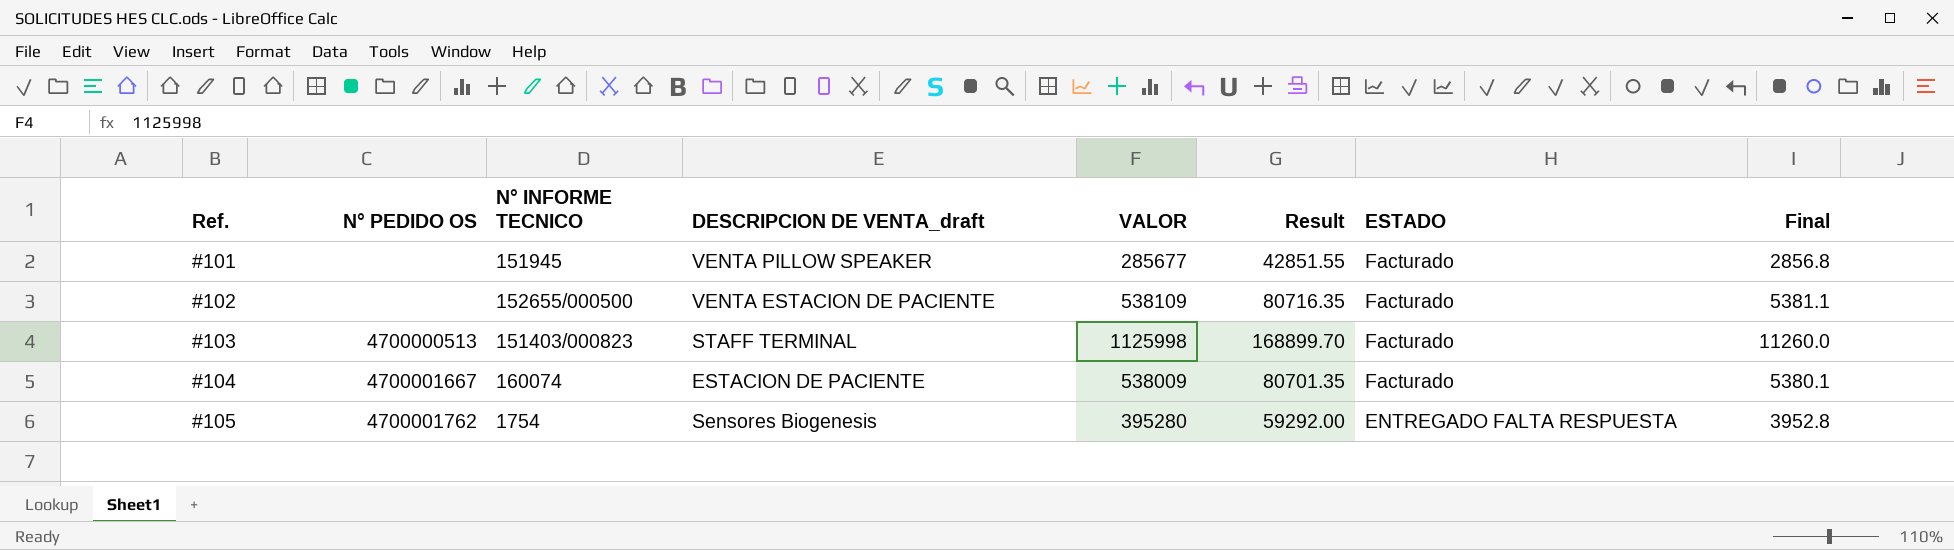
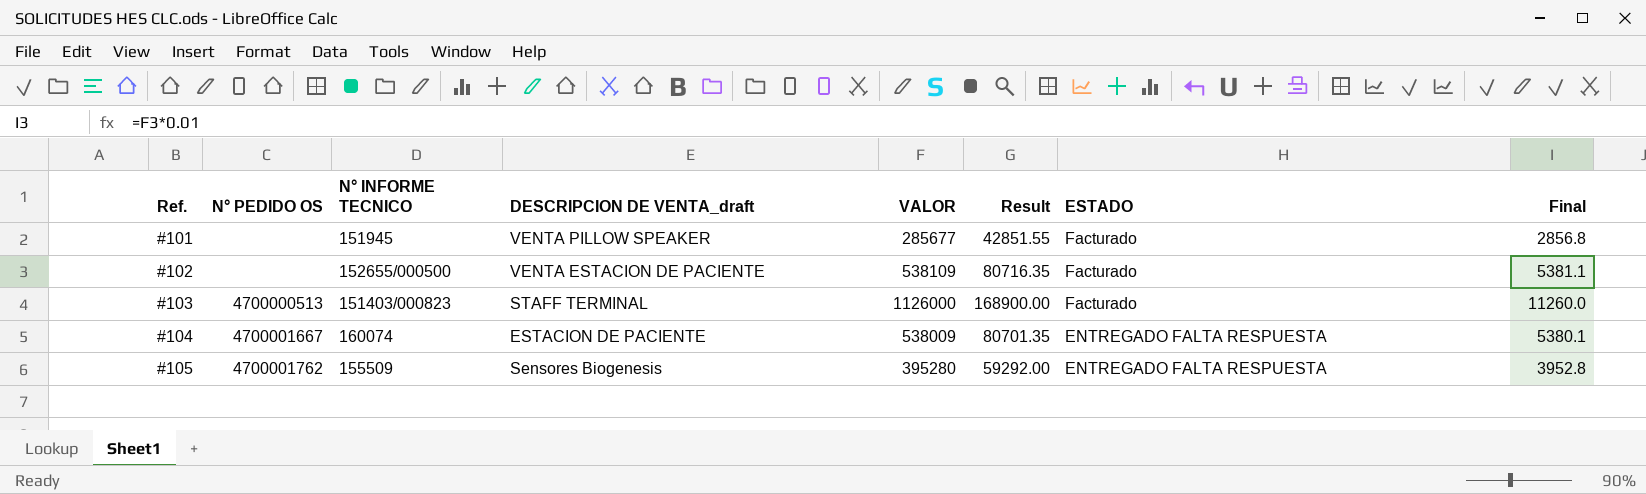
#103 | VALOR: 1125998 -> 1126000
#103 | Result: 168899.70 -> 168900.00
#104 | ESTADO: Facturado -> ENTREGADO FALTA RESPUESTA
#105 | N° INFORME TECNICO: 1754 -> 155509

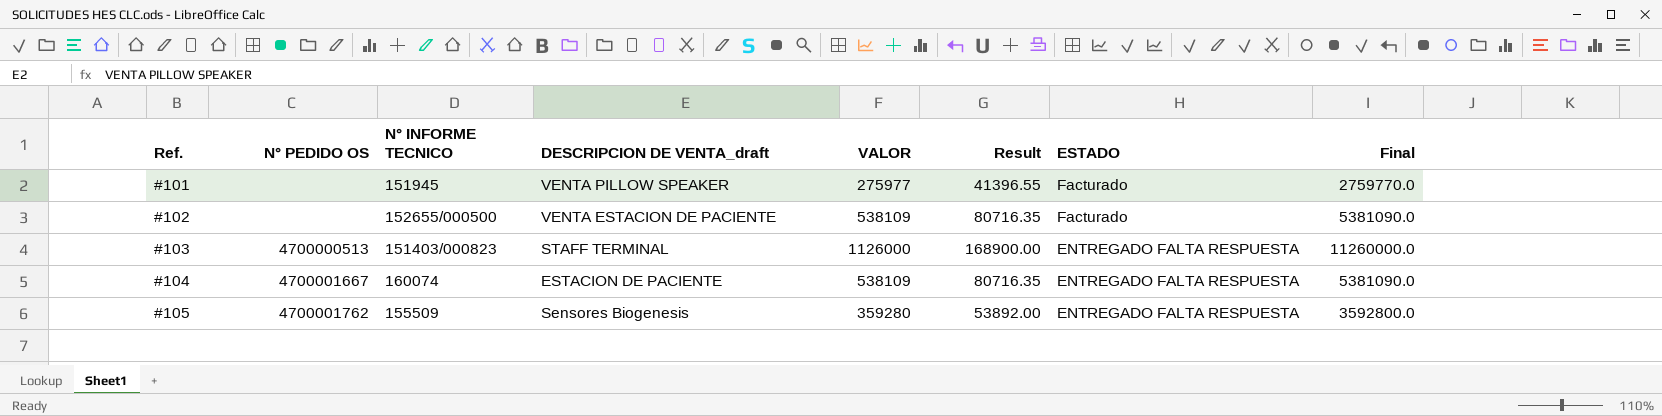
column Final | formula: [VALOR] * 0.01 -> [VALOR] * 10
#101 | VALOR: 285677 -> 275977
#101 | Result: 42851.55 -> 41396.55
#103 | ESTADO: Facturado -> ENTREGADO FALTA RESPUESTA
#104 | VALOR: 538009 -> 538109
#104 | Result: 80701.35 -> 80716.35
#105 | VALOR: 395280 -> 359280
#105 | Result: 59292.00 -> 53892.00

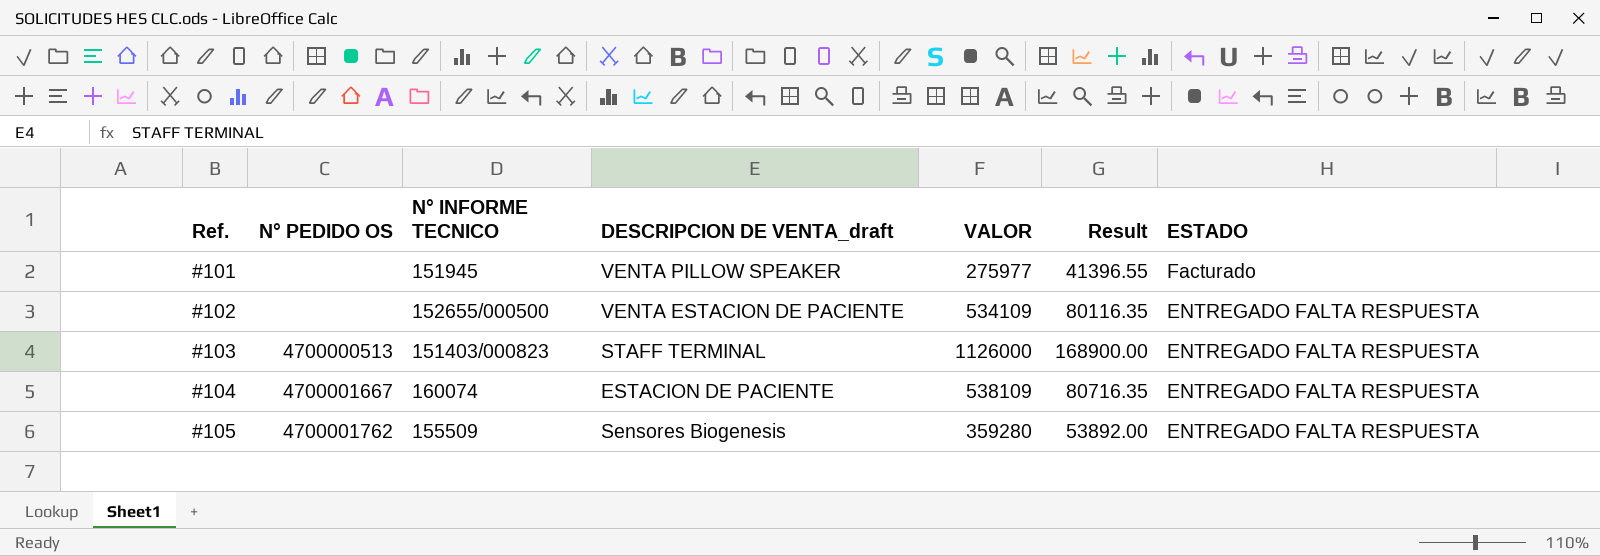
column Final | formula: [VALOR] * 10 -> none
#102 | VALOR: 538109 -> 534109
#102 | Result: 80716.35 -> 80116.35
#102 | ESTADO: Facturado -> ENTREGADO FALTA RESPUESTA

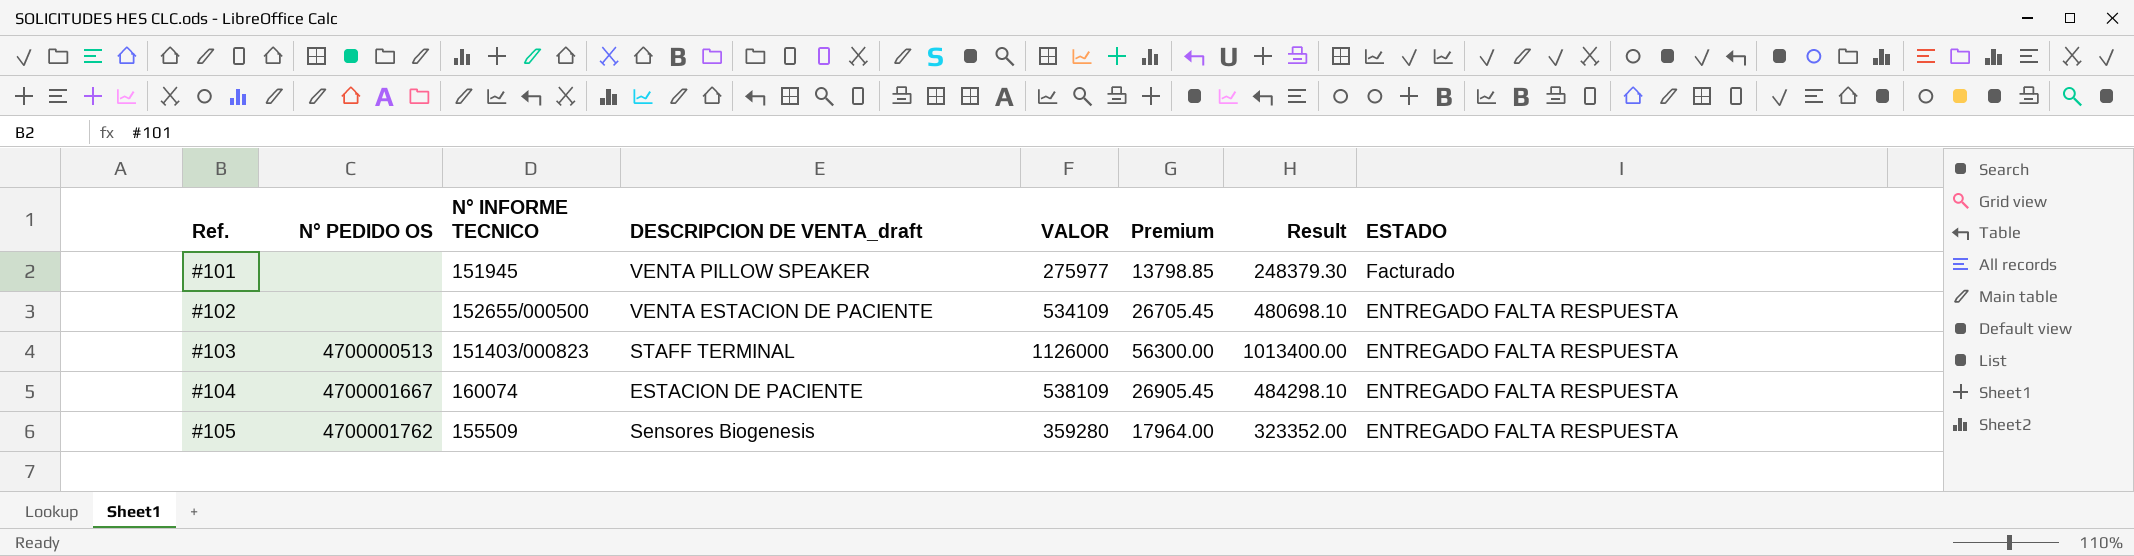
column Premium | formula: none -> [VALOR] * 0.05
column Result | formula: [VALOR] * 0.15 -> [VALOR] * 0.9

